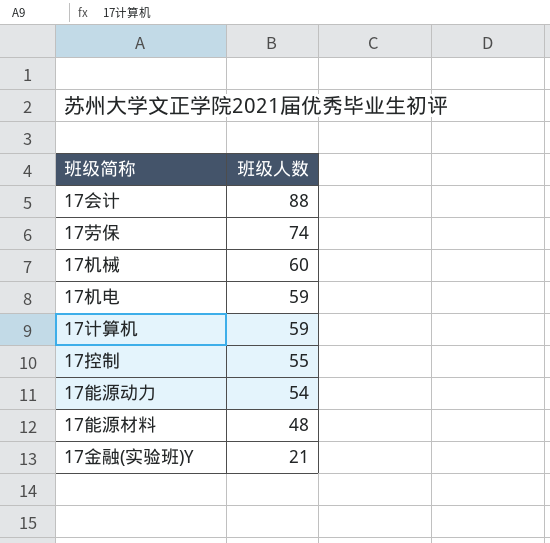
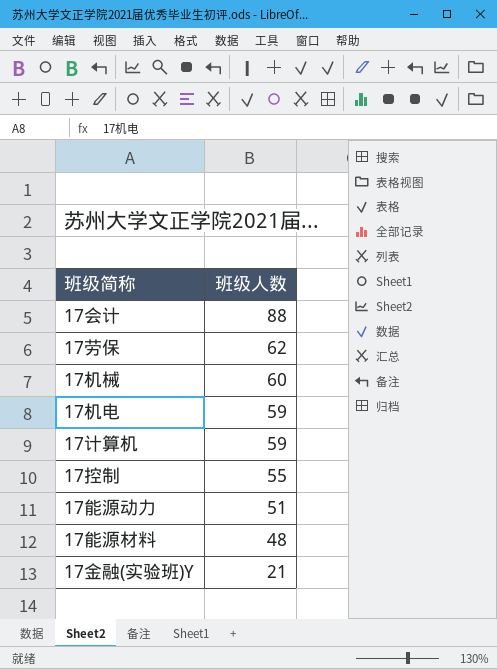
17劳保 | 班级人数: 74 -> 62
17能源动力 | 班级人数: 54 -> 51

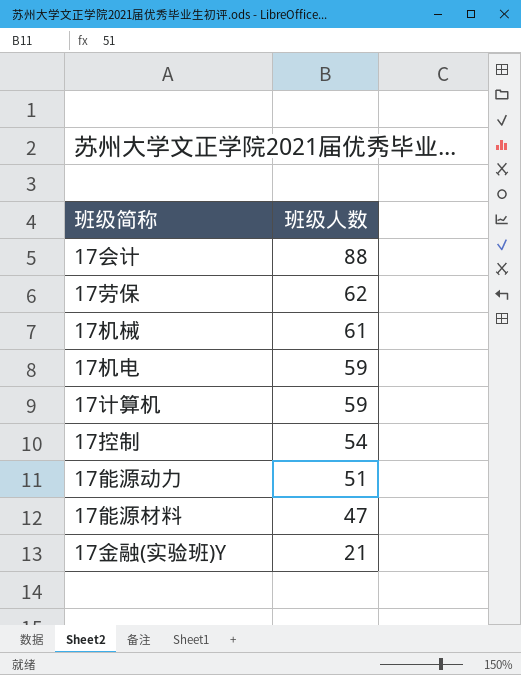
17机械 | 班级人数: 60 -> 61
17控制 | 班级人数: 55 -> 54
17能源材料 | 班级人数: 48 -> 47

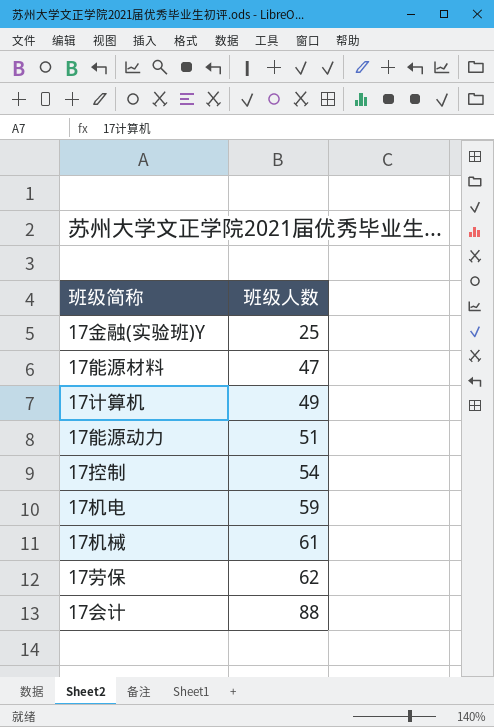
row order: 班级人数 descending -> 班级人数 ascending
17金融(实验班)Y | 班级人数: 21 -> 25
17计算机 | 班级人数: 59 -> 49

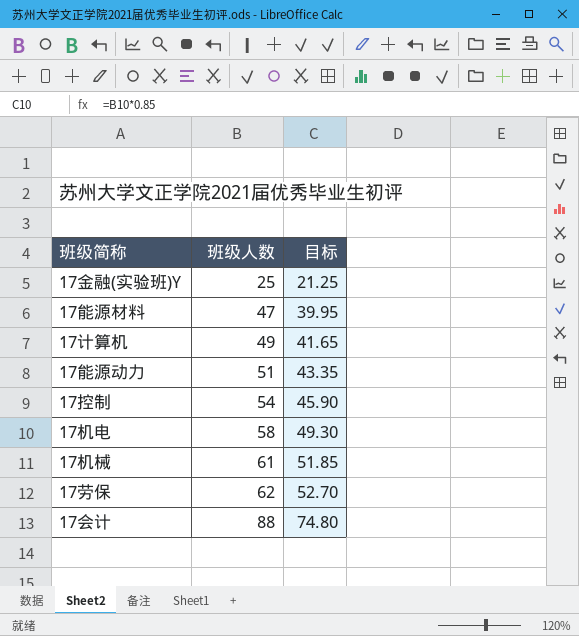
column 目标 | formula: none -> [班级人数] * 0.85
17机电 | 班级人数: 59 -> 58

